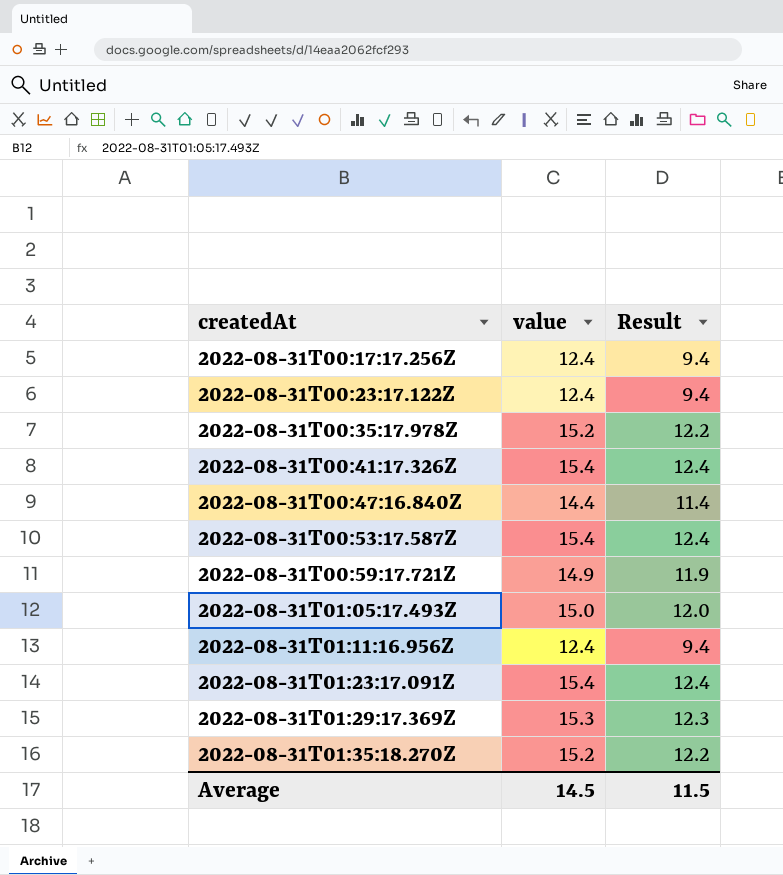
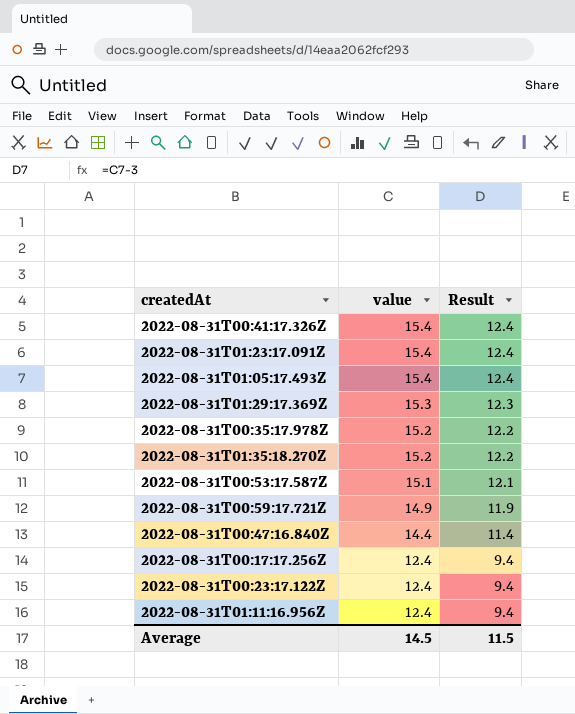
row order: createdAt ascending -> value descending
2022-08-31T01:05:17.493Z | value: 15.0 -> 15.4
2022-08-31T01:05:17.493Z | Result: 12.0 -> 12.4
2022-08-31T00:53:17.587Z | value: 15.4 -> 15.1
2022-08-31T00:53:17.587Z | Result: 12.4 -> 12.1

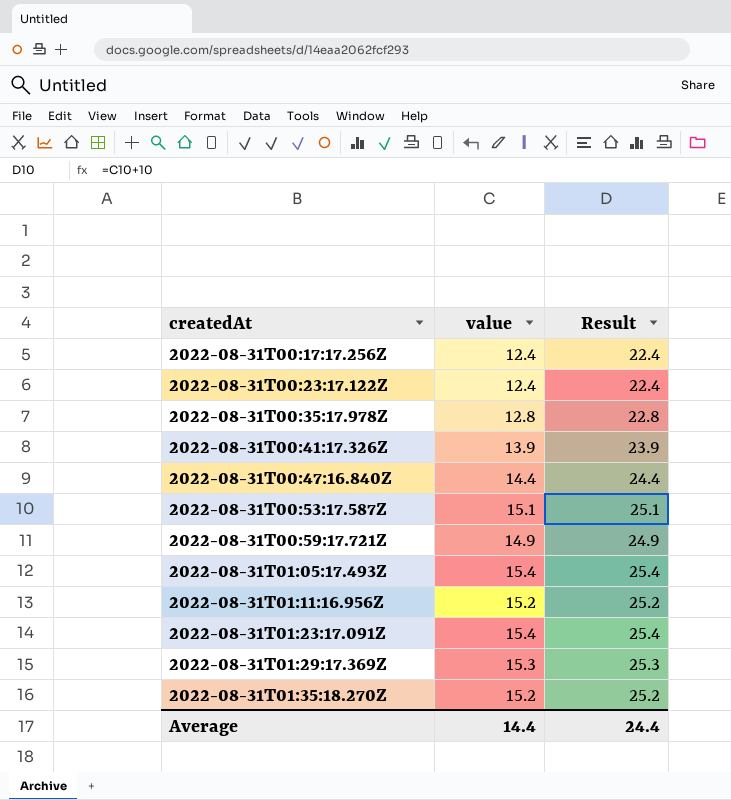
row order: value descending -> createdAt ascending
column Result | formula: [value] - 3 -> [value] + 10
2022-08-31T00:35:17.978Z | value: 15.2 -> 12.8
2022-08-31T00:41:17.326Z | value: 15.4 -> 13.9
2022-08-31T01:11:16.956Z | value: 12.4 -> 15.2
Average | value: 14.5 -> 14.4
Average | Result: 11.5 -> 24.4

